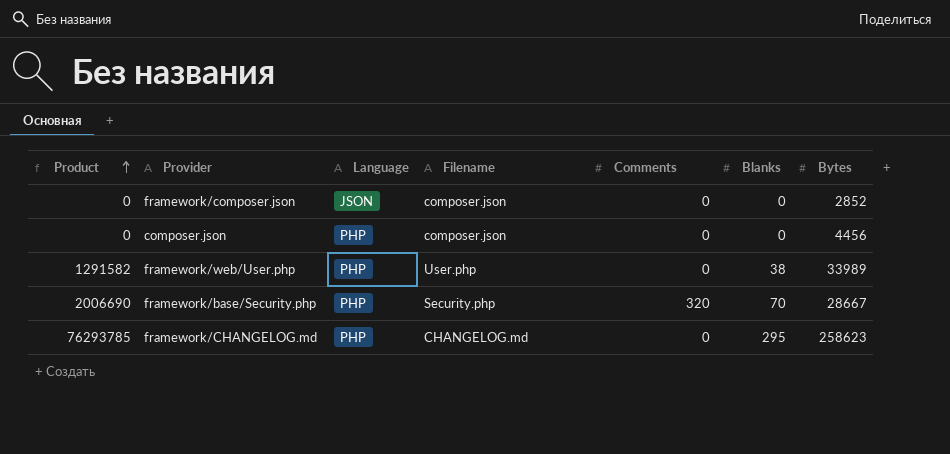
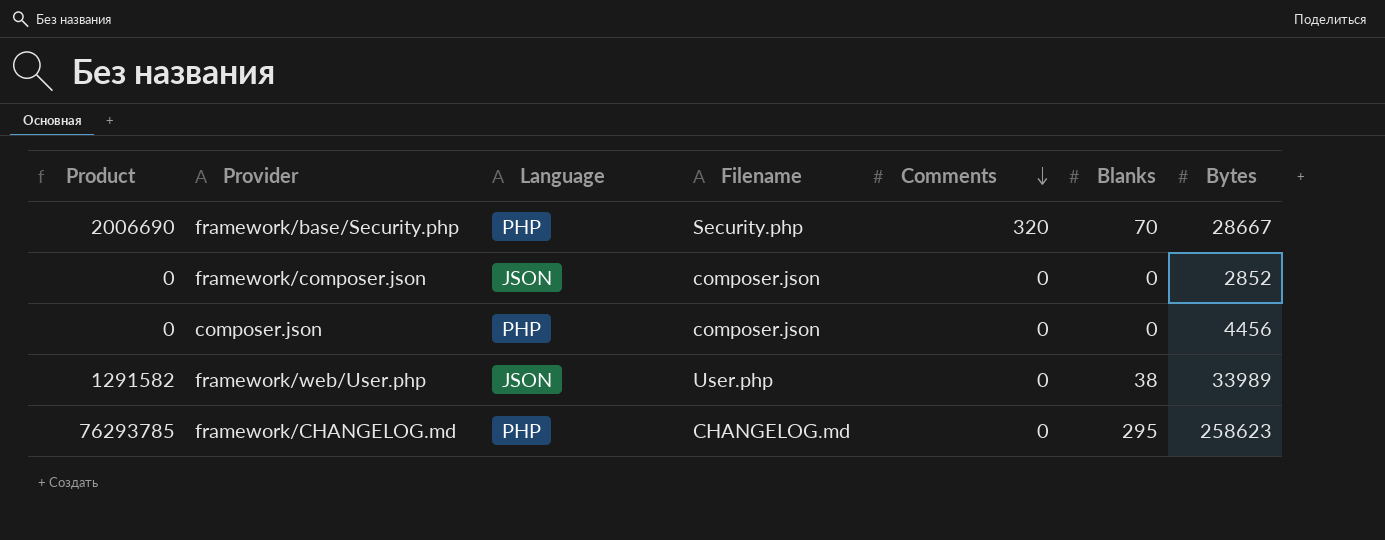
row order: Product ascending -> Comments descending
framework/web/User.php | Language: PHP -> JSON

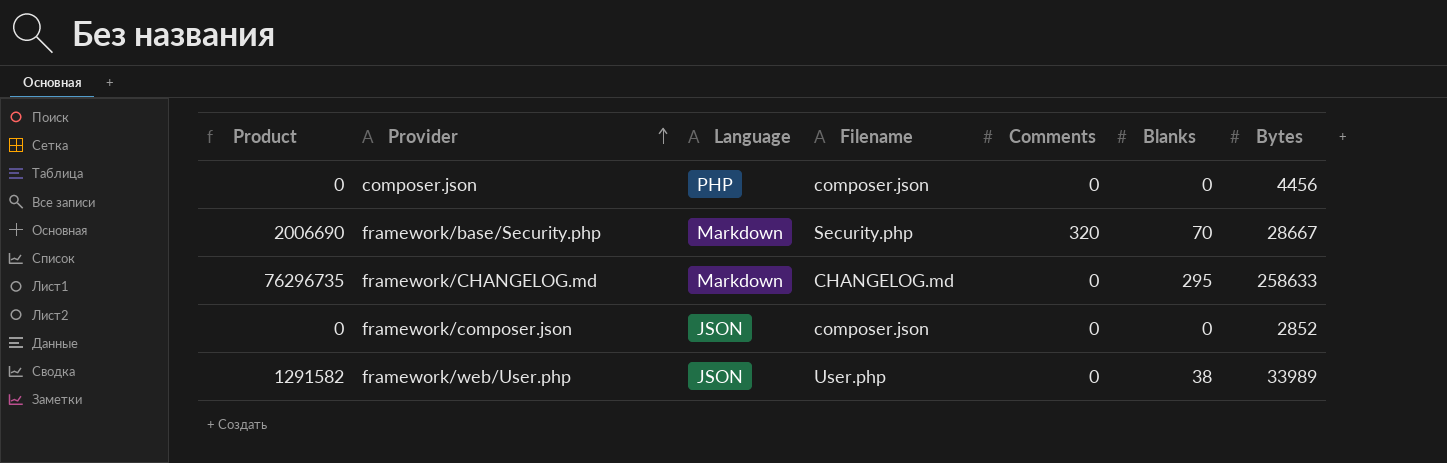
row order: Comments descending -> Provider ascending
framework/base/Security.php | Language: PHP -> Markdown
framework/CHANGELOG.md | Product: 76293785 -> 76296735
framework/CHANGELOG.md | Language: PHP -> Markdown
framework/CHANGELOG.md | Bytes: 258623 -> 258633

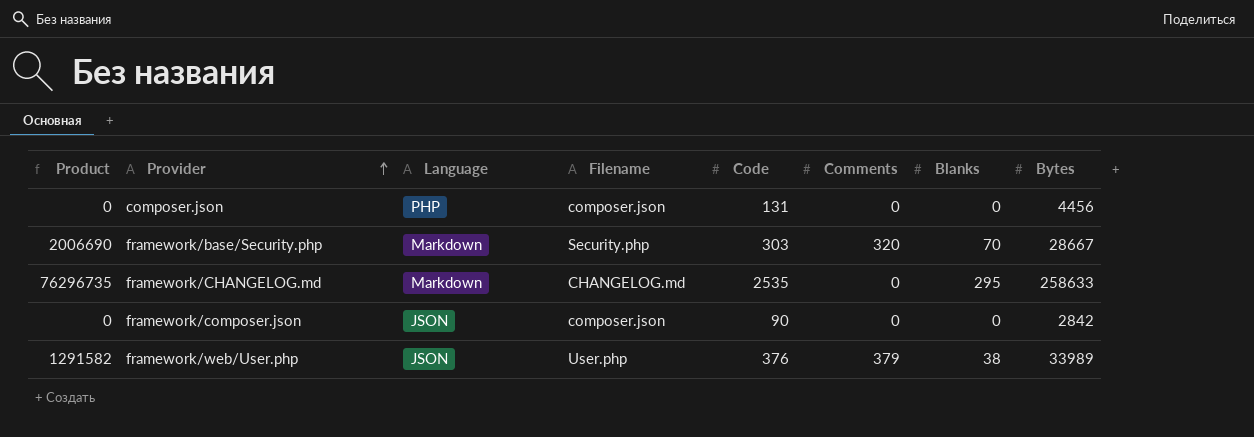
column Code | position: none -> 5
framework/composer.json | Bytes: 2852 -> 2842
framework/web/User.php | Comments: 0 -> 379

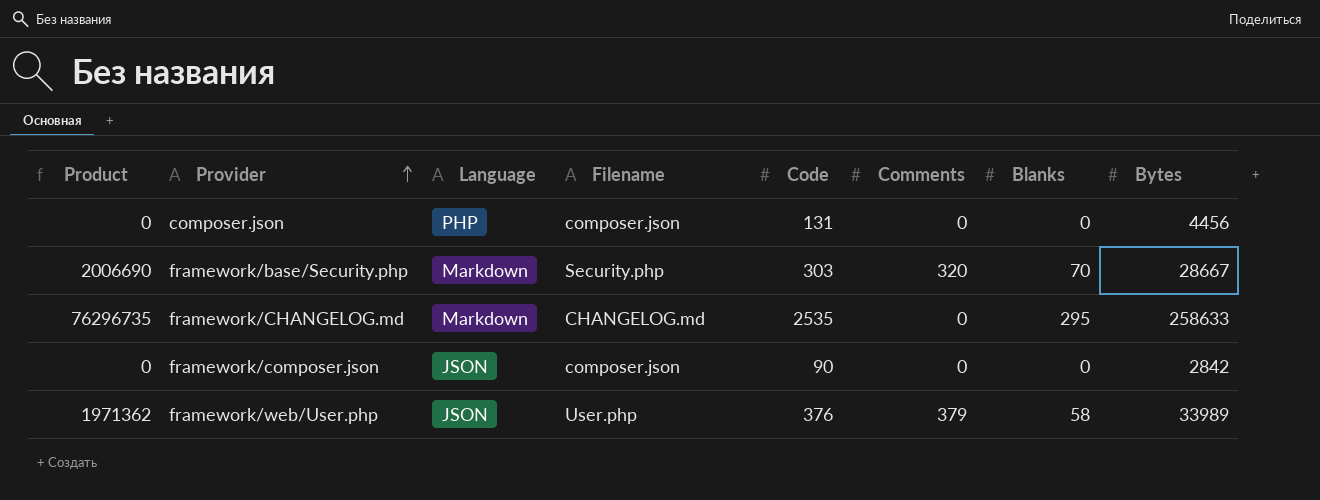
framework/web/User.php | Product: 1291582 -> 1971362
framework/web/User.php | Blanks: 38 -> 58

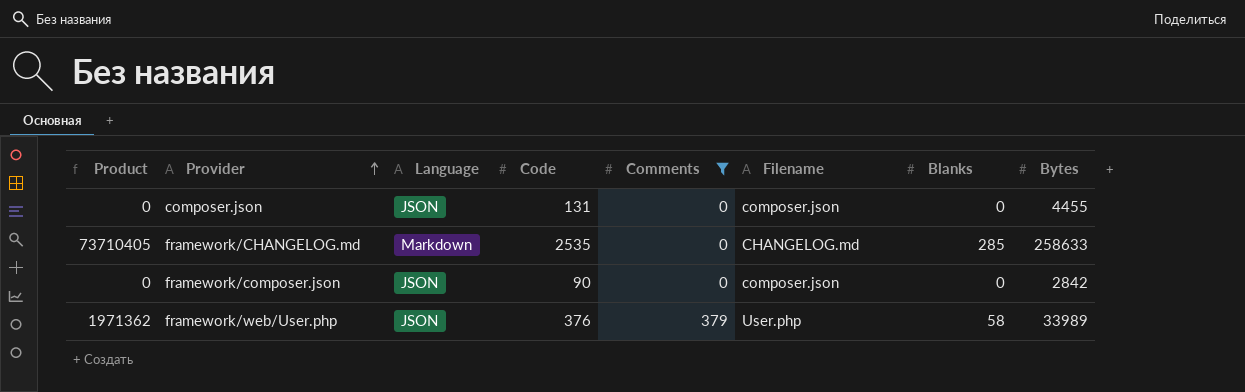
filter: none -> Comments != 320
column Filename | position: 4 -> 6
composer.json | Language: PHP -> JSON
composer.json | Bytes: 4456 -> 4455
framework/CHANGELOG.md | Product: 76296735 -> 73710405
framework/CHANGELOG.md | Blanks: 295 -> 285

